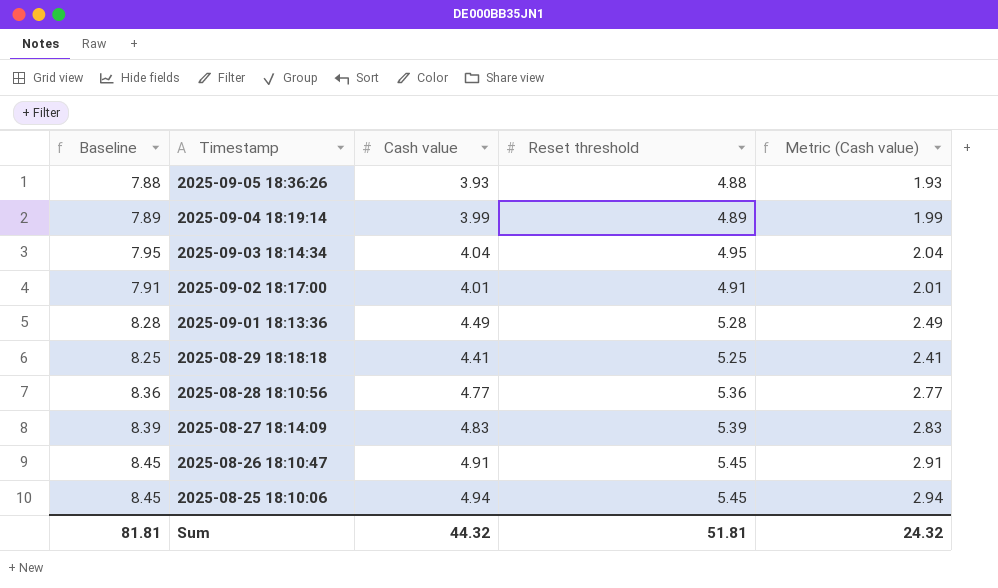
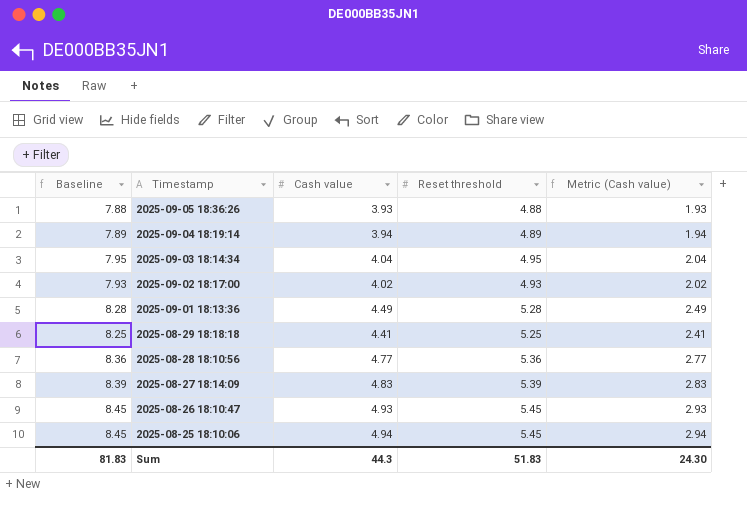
2025-09-04 18:19:14 | Cash value: 3.99 -> 3.94
2025-09-04 18:19:14 | Metric (Cash value): 1.99 -> 1.94
2025-09-02 18:17:00 | Baseline: 7.91 -> 7.93
2025-09-02 18:17:00 | Cash value: 4.01 -> 4.02
2025-09-02 18:17:00 | Reset threshold: 4.91 -> 4.93
2025-09-02 18:17:00 | Metric (Cash value): 2.01 -> 2.02
2025-08-26 18:10:47 | Cash value: 4.91 -> 4.93
2025-08-26 18:10:47 | Metric (Cash value): 2.91 -> 2.93
Sum | Baseline: 81.81 -> 81.83
Sum | Cash value: 44.32 -> 44.3
Sum | Reset threshold: 51.81 -> 51.83
Sum | Metric (Cash value): 24.32 -> 24.30

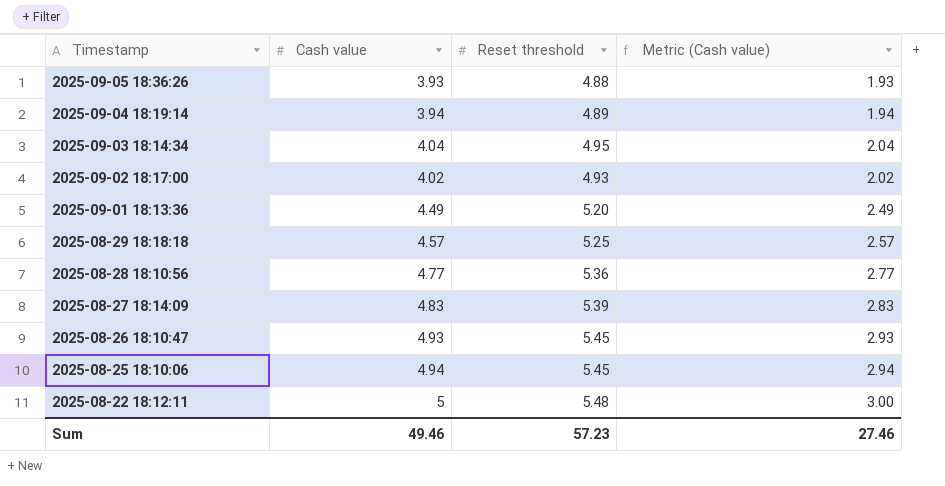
column Baseline | formula: [Reset threshold] + 3 -> none
2025-09-01 18:13:36 | Reset threshold: 5.28 -> 5.20
2025-08-29 18:18:18 | Cash value: 4.41 -> 4.57
2025-08-29 18:18:18 | Metric (Cash value): 2.41 -> 2.57
row 2025-08-22 18:12:11: none -> 5 | 5.48 | 3.00
Sum | Cash value: 44.3 -> 49.46
Sum | Reset threshold: 51.83 -> 57.23
Sum | Metric (Cash value): 24.30 -> 27.46

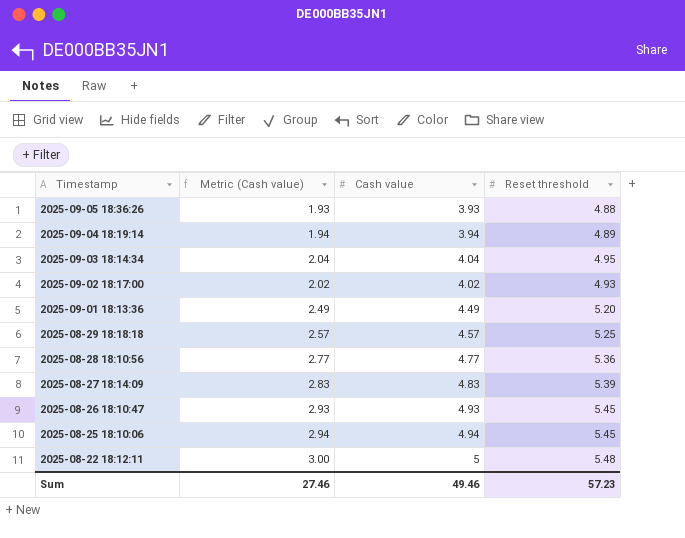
column Metric (Cash value) | position: 4 -> 2

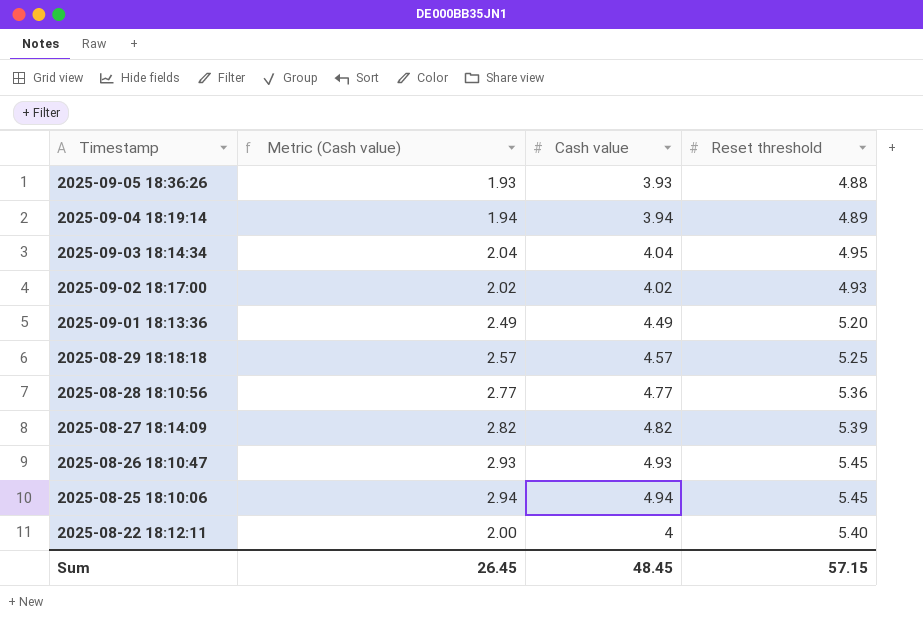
2025-08-27 18:14:09 | Metric (Cash value): 2.83 -> 2.82
2025-08-27 18:14:09 | Cash value: 4.83 -> 4.82
2025-08-22 18:12:11 | Metric (Cash value): 3.00 -> 2.00
2025-08-22 18:12:11 | Cash value: 5 -> 4
2025-08-22 18:12:11 | Reset threshold: 5.48 -> 5.40
Sum | Metric (Cash value): 27.46 -> 26.45
Sum | Cash value: 49.46 -> 48.45
Sum | Reset threshold: 57.23 -> 57.15

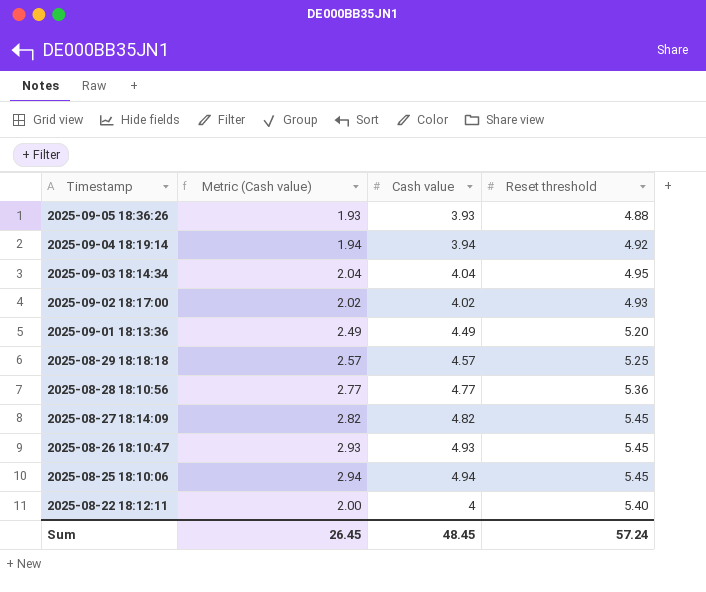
2025-09-04 18:19:14 | Reset threshold: 4.89 -> 4.92
2025-08-27 18:14:09 | Reset threshold: 5.39 -> 5.45
Sum | Reset threshold: 57.15 -> 57.24

